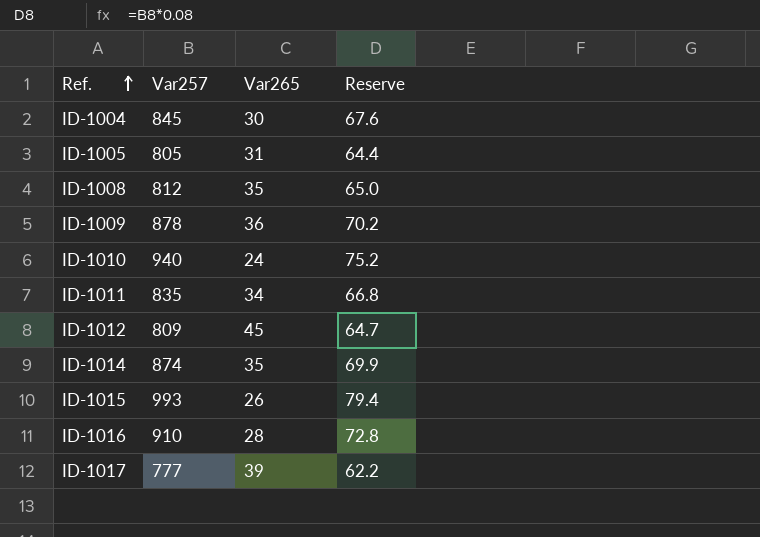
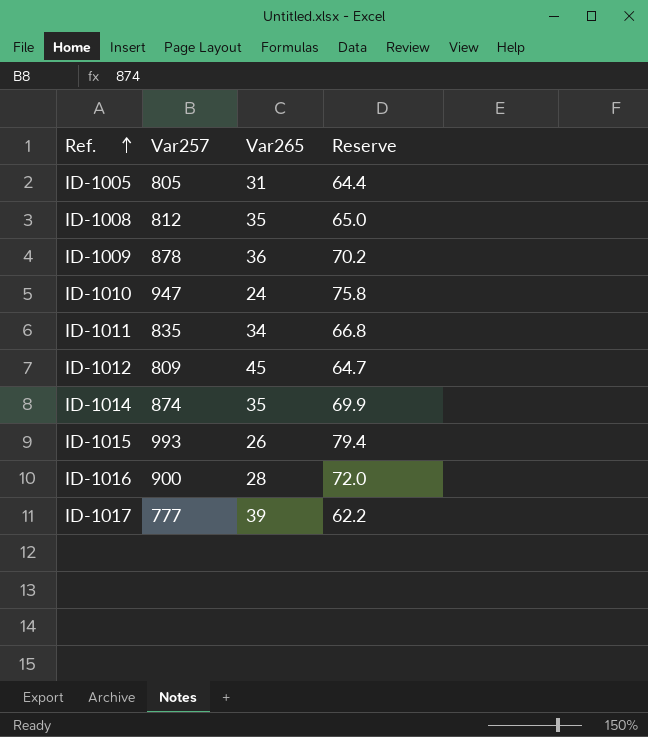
row ID-1004: 845 | 30 | 67.6 -> none
ID-1010 | Var257: 940 -> 947
ID-1010 | Reserve: 75.2 -> 75.8
ID-1016 | Var257: 910 -> 900
ID-1016 | Reserve: 72.8 -> 72.0

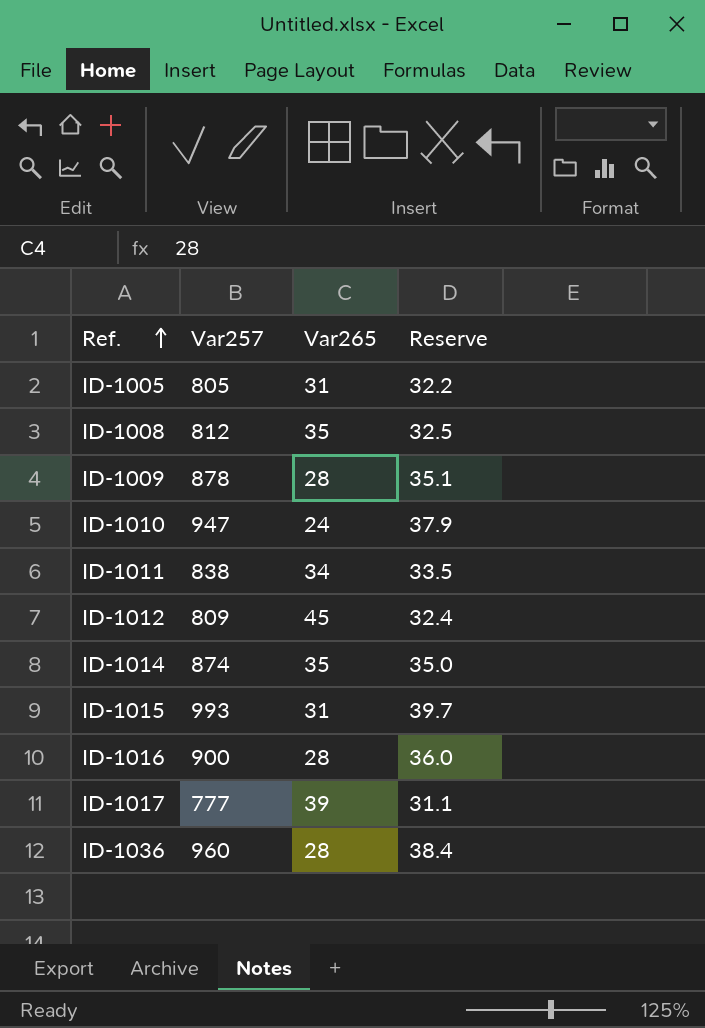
column Reserve | formula: [Var257] * 0.08 -> [Var257] * 0.04
ID-1009 | Var265: 36 -> 28
ID-1011 | Var257: 835 -> 838
ID-1015 | Var265: 26 -> 31
row ID-1036: none -> 960 | 28 | 38.4

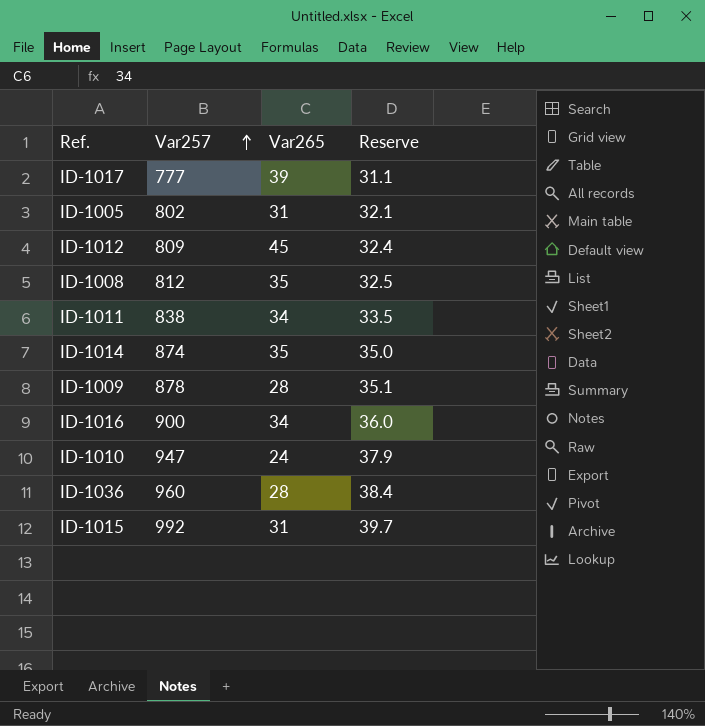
row order: Ref. ascending -> Var257 ascending
ID-1005 | Var257: 805 -> 802
ID-1005 | Reserve: 32.2 -> 32.1
ID-1016 | Var265: 28 -> 34
ID-1015 | Var257: 993 -> 992

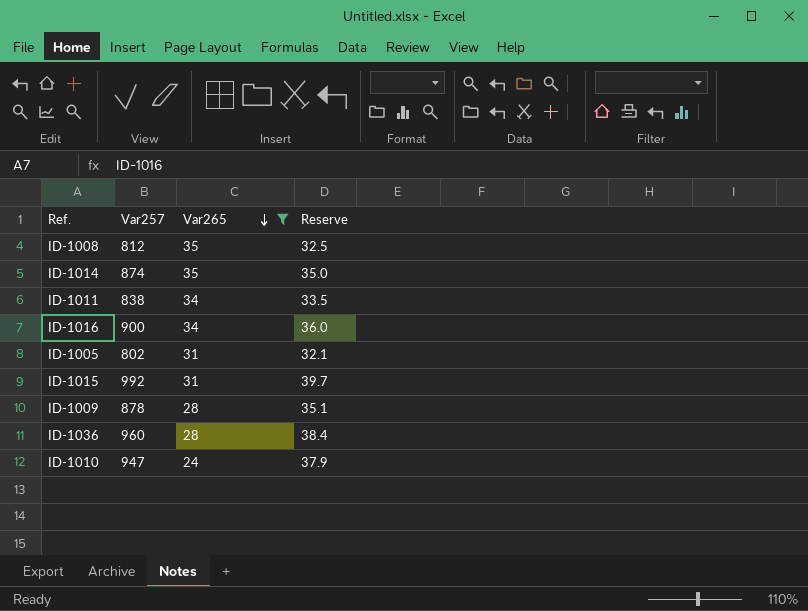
filter: none -> Var265 <= 35
row order: Var257 ascending -> Var265 descending

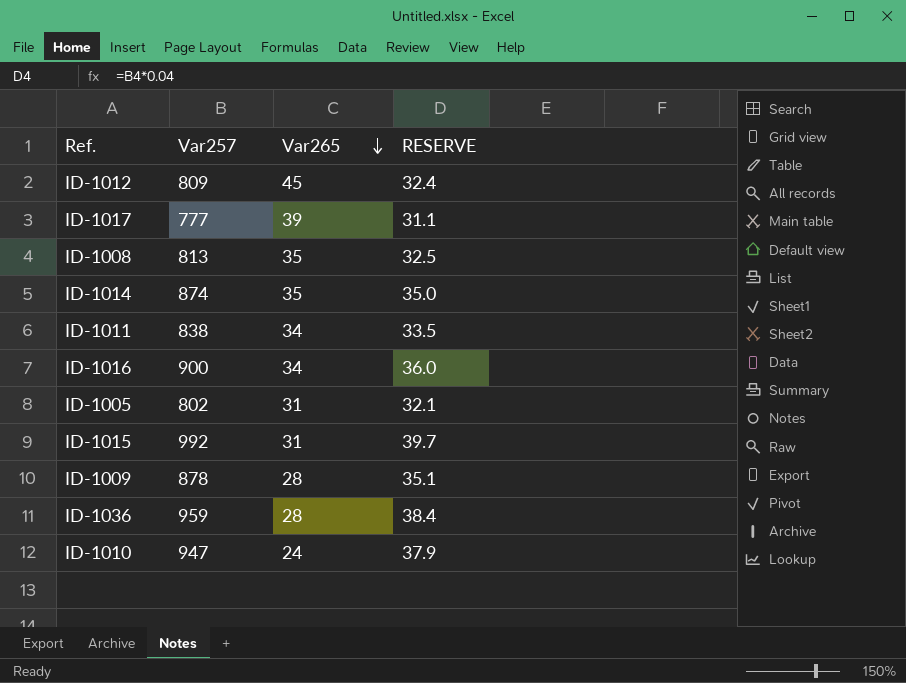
filter: Var265 <= 35 -> none
column name: Reserve -> RESERVE
ID-1008 | Var257: 812 -> 813
ID-1036 | Var257: 960 -> 959

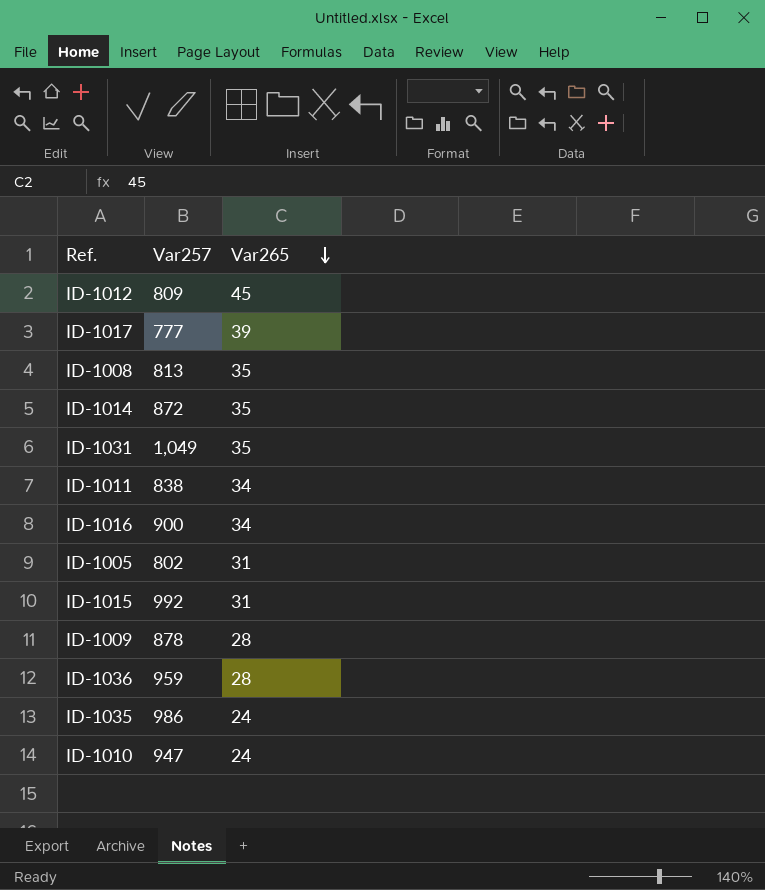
column RESERVE | formula: [Var257] * 0.04 -> none
ID-1014 | Var257: 874 -> 872
row ID-1031: none -> 1,049 | 35
row ID-1035: none -> 986 | 24

